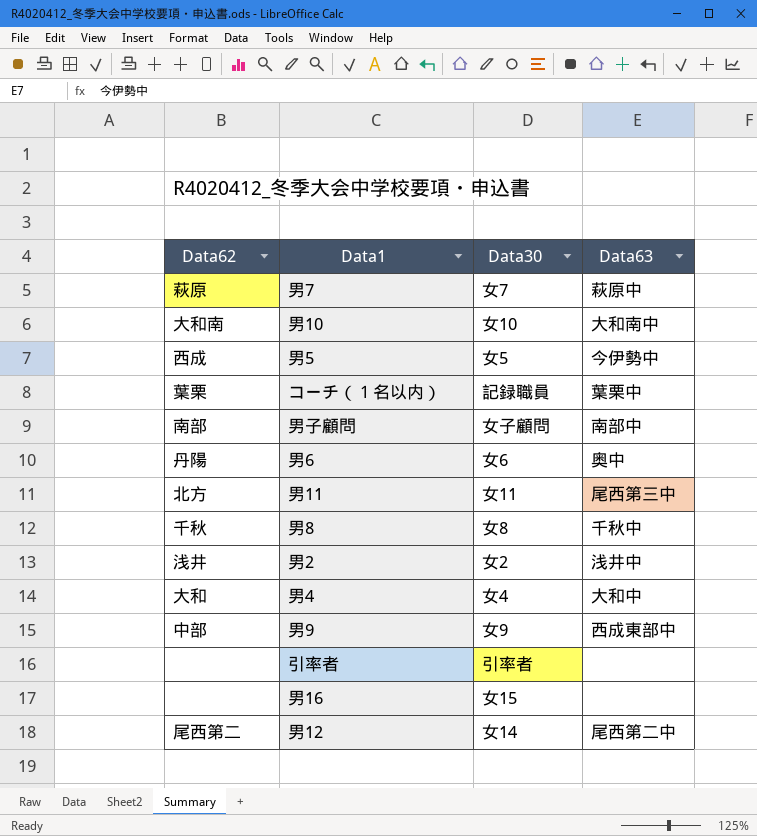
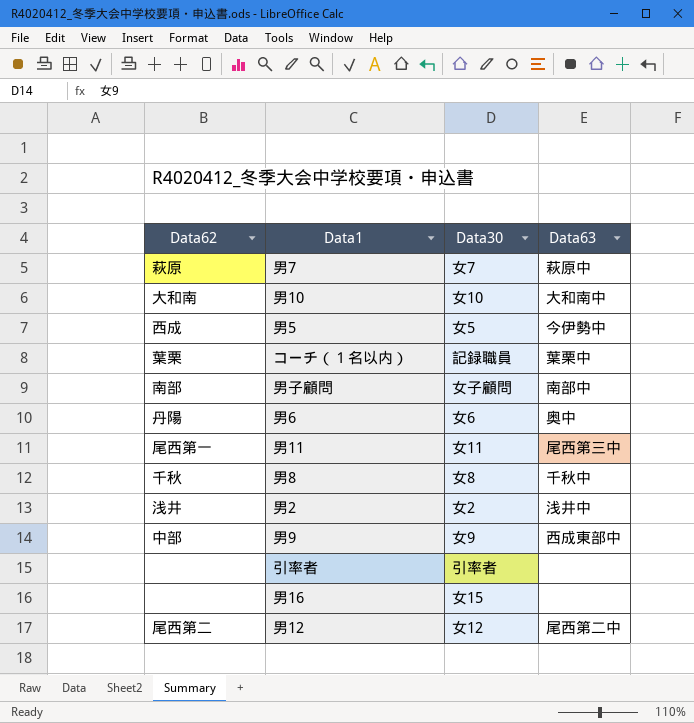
row 男4: 大和 | 女4 | 大和中 -> none
男11 | Data62: 北方 -> 尾西第一
男12 | Data30: 女14 -> 女12

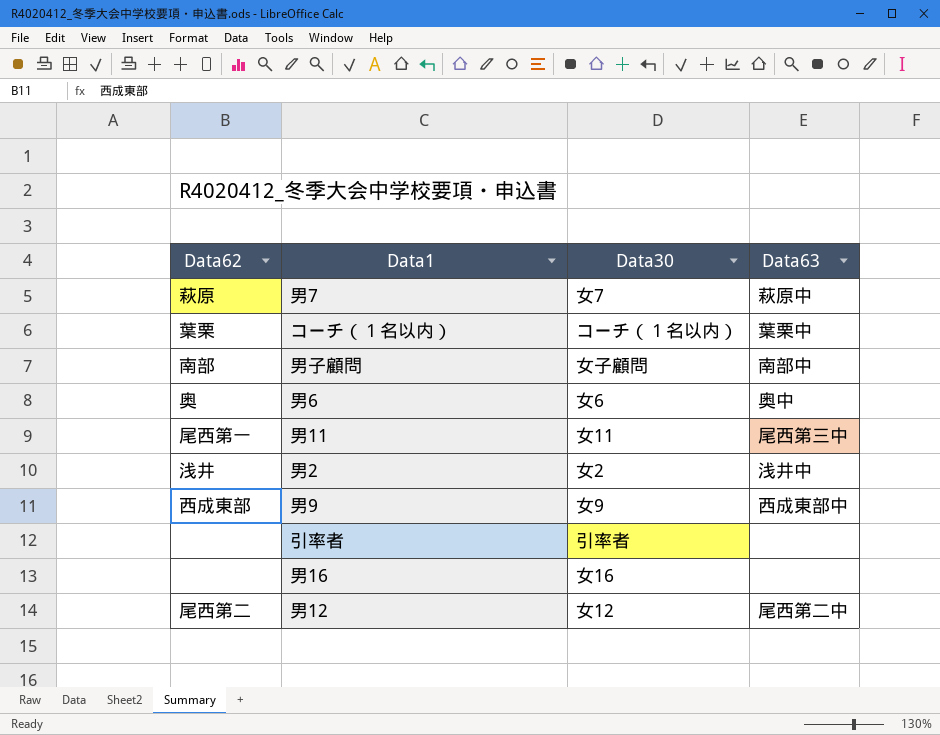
row 男10: 大和南 | 女10 | 大和南中 -> none
row 男5: 西成 | 女5 | 今伊勢中 -> none
row 男8: 千秋 | 女8 | 千秋中 -> none
コーチ（１名以内） | Data30: 記録職員 -> コーチ（１名以内）
男6 | Data62: 丹陽 -> 奥
男9 | Data62: 中部 -> 西成東部
男16 | Data30: 女15 -> 女16

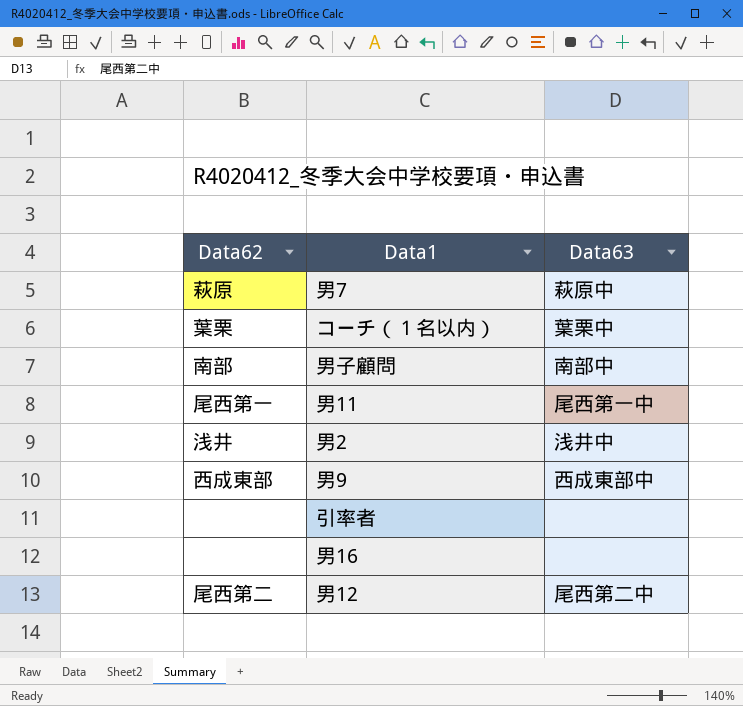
column Data30 | position: 3 -> none
row 男6: 奥 | 女6 | 奥中 -> none
男11 | Data63: 尾西第三中 -> 尾西第一中

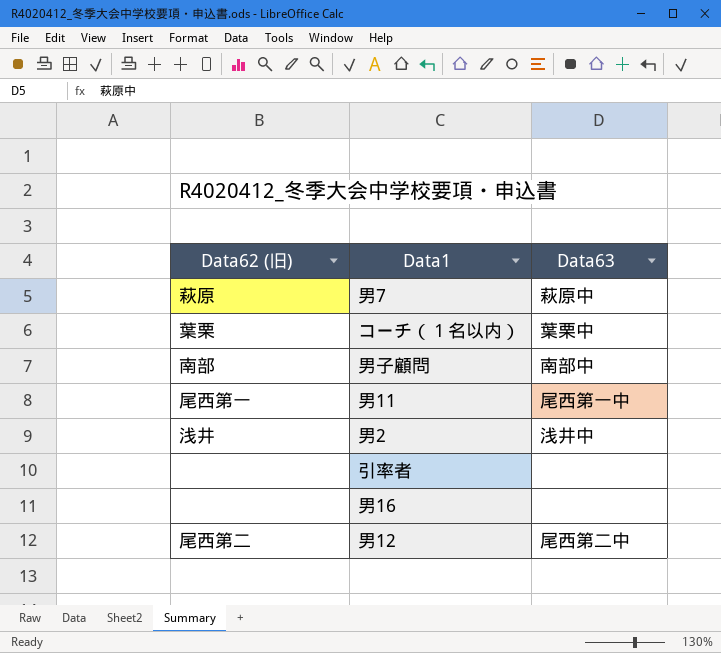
column name: Data62 -> Data62 (旧)
row 男9: 西成東部 | 西成東部中 -> none

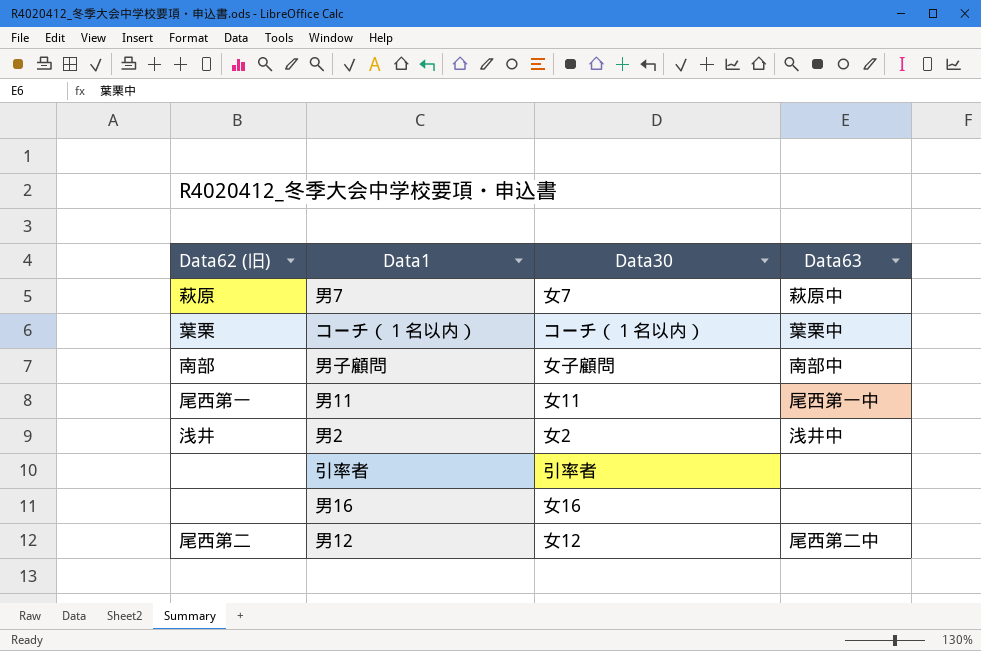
column Data30 | position: none -> 3

